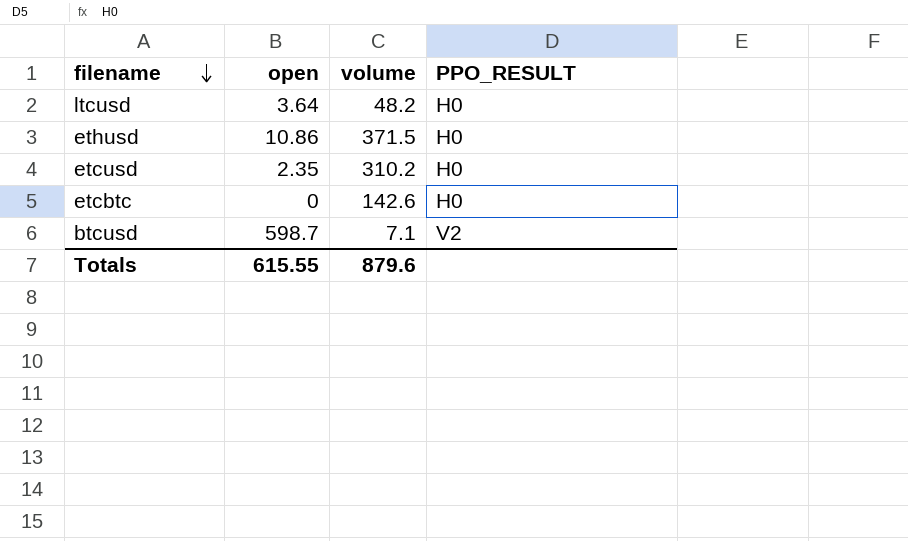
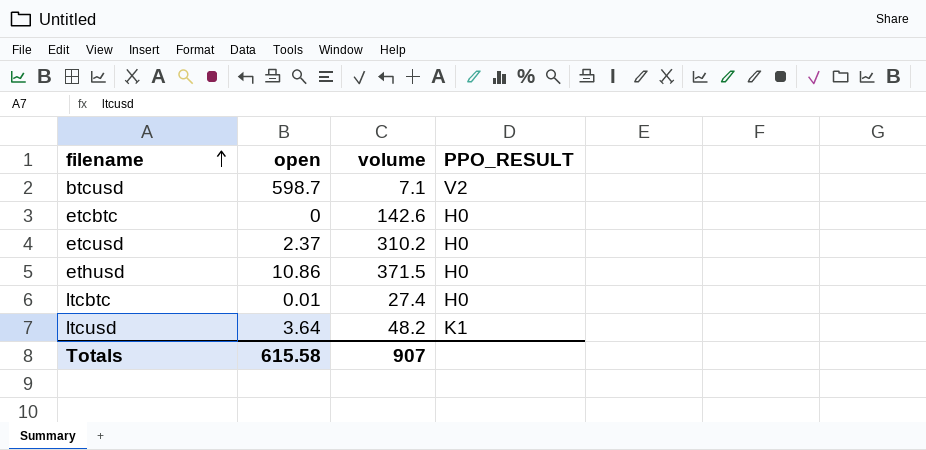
row order: filename descending -> filename ascending
etcusd | open: 2.35 -> 2.37
row ltcbtc: none -> 0.01 | 27.4 | H0
ltcusd | PPO_RESULT: H0 -> K1
Totals | open: 615.55 -> 615.58
Totals | volume: 879.6 -> 907

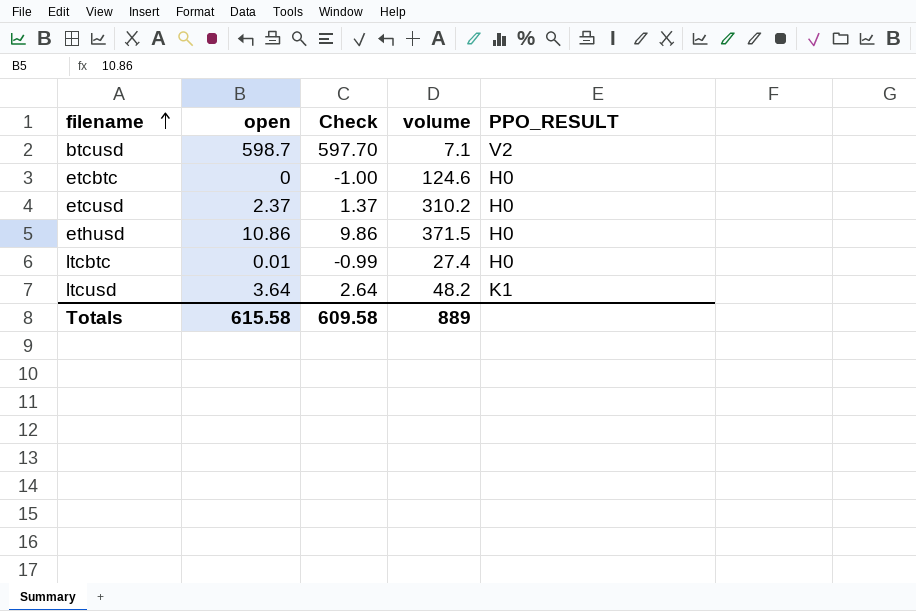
column Check | formula: none -> [open] - 1
etcbtc | volume: 142.6 -> 124.6
Totals | volume: 907 -> 889

